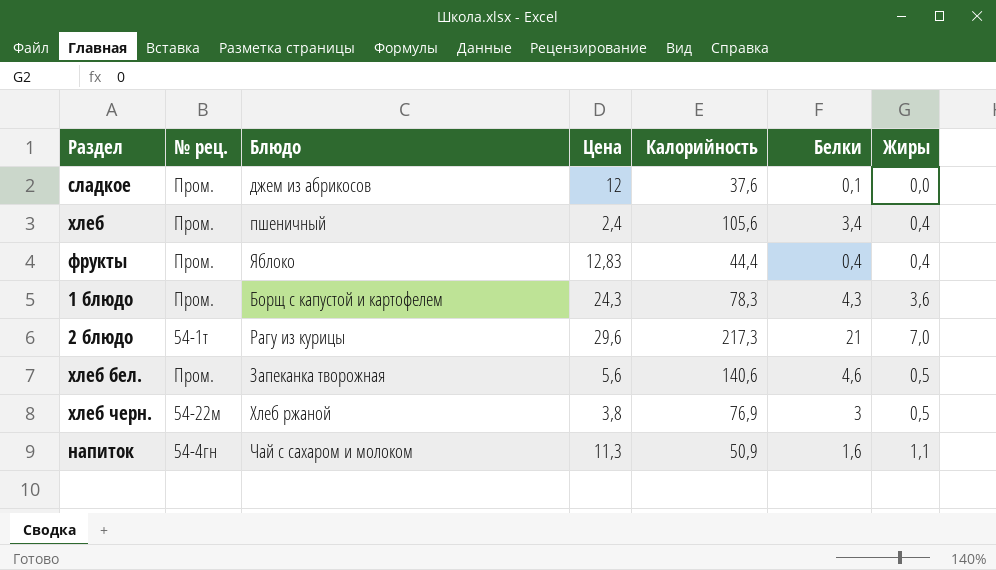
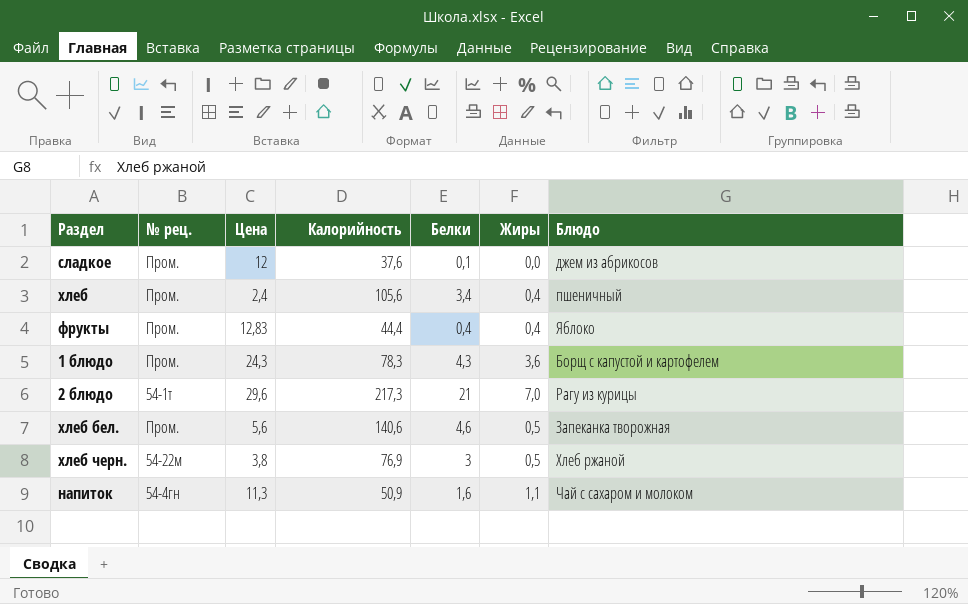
column Блюдо | position: 3 -> 7

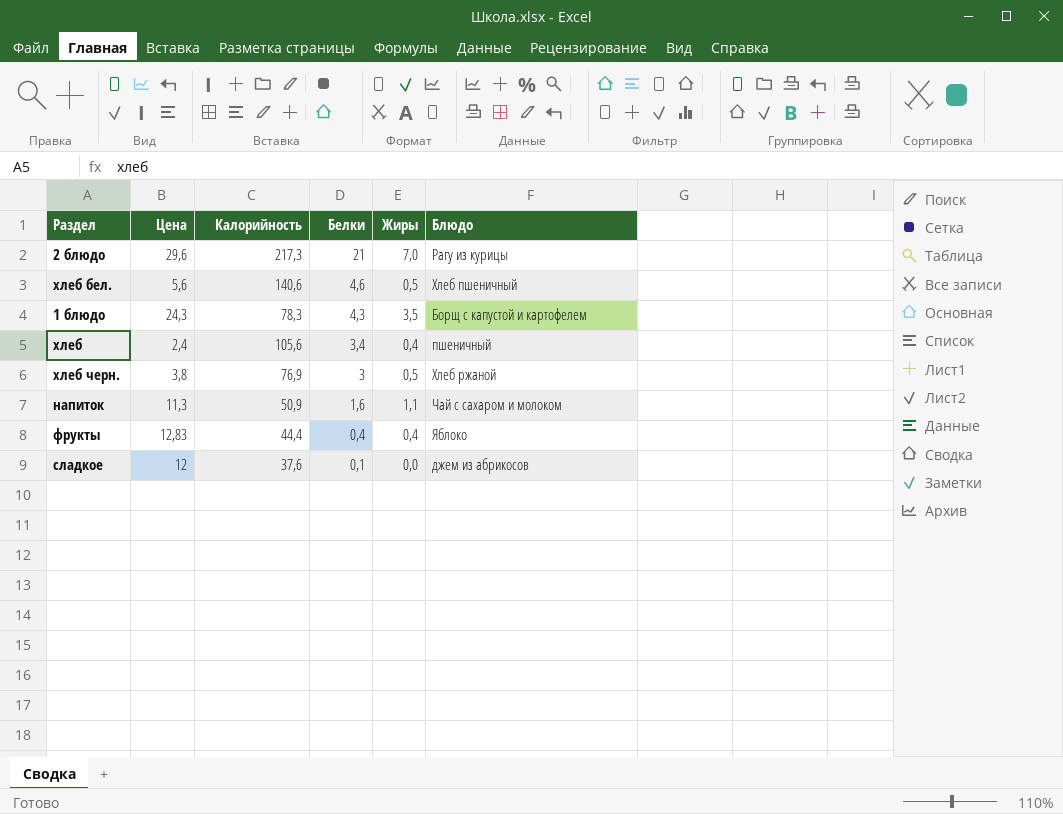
row order: none -> Белки descending
column № рец. | position: 2 -> none
хлеб бел. | Блюдо: Запеканка творожная -> Хлеб пшеничный
1 блюдо | Жиры: 3,6 -> 3,5

